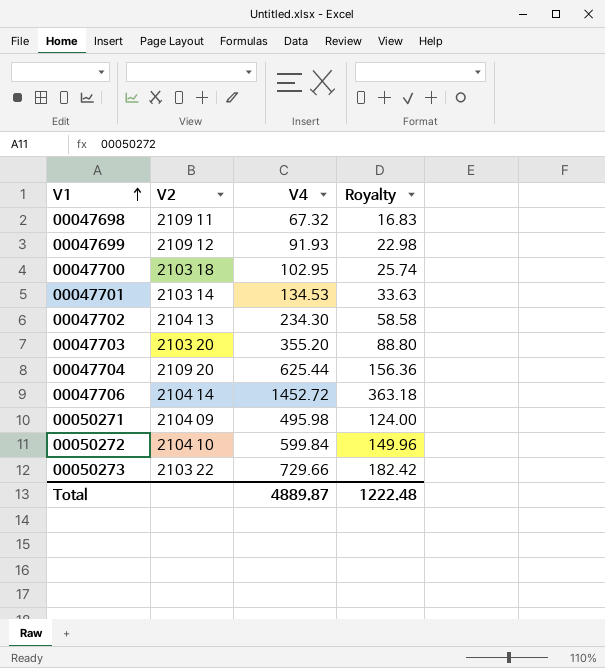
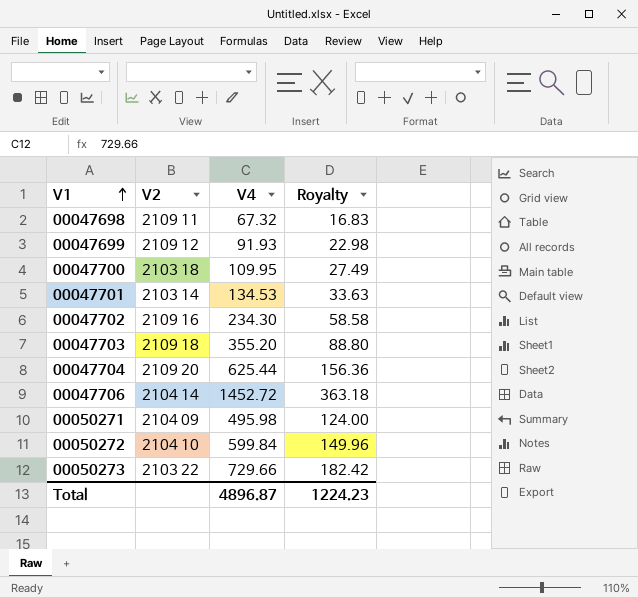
00047700 | V4: 102.95 -> 109.95
00047700 | Royalty: 25.74 -> 27.49
00047702 | V2: 2104 13 -> 2109 16
00047703 | V2: 2103 20 -> 2109 18
Total | V4: 4889.87 -> 4896.87
Total | Royalty: 1222.48 -> 1224.23

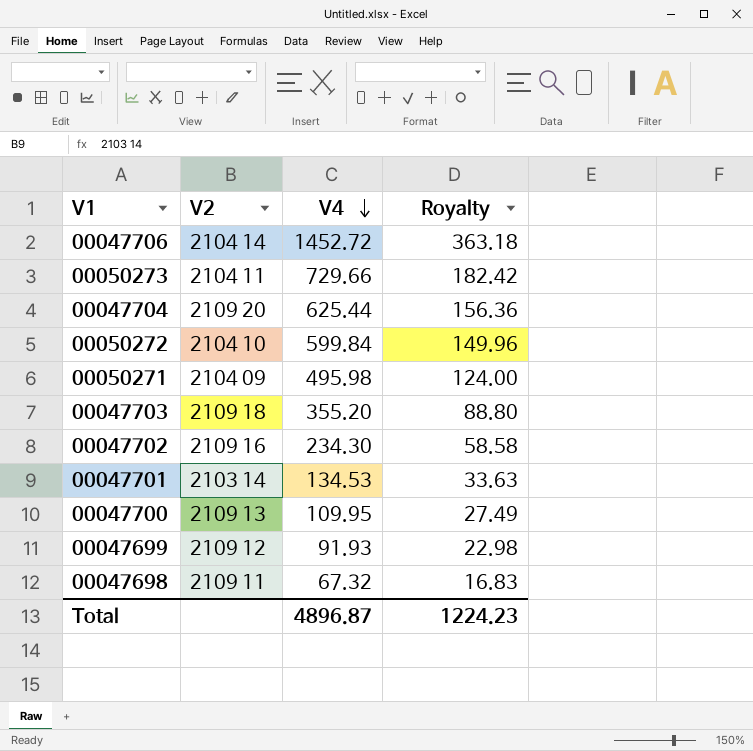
row order: V1 ascending -> V4 descending
00050273 | V2: 2103 22 -> 2104 11
00047700 | V2: 2103 18 -> 2109 13

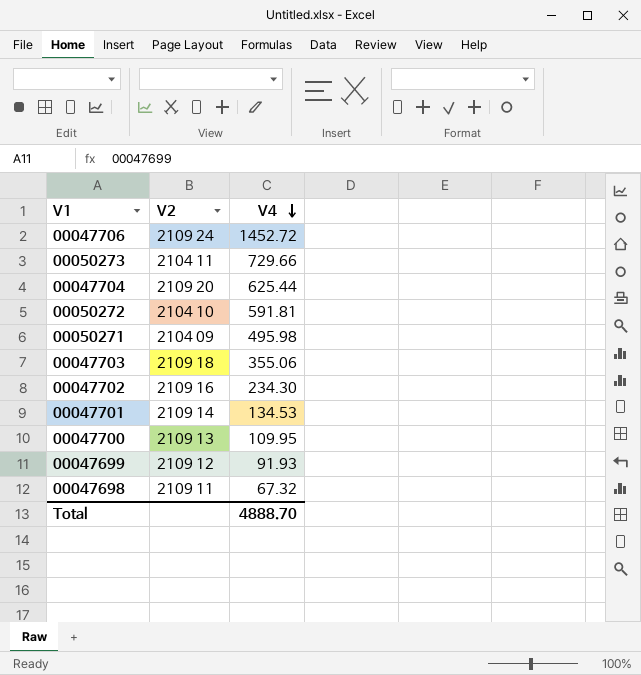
column Royalty | formula: [V4] * 0.25 -> none
00047706 | V2: 2104 14 -> 2109 24
00050272 | V4: 599.84 -> 591.81
00047703 | V4: 355.20 -> 355.06
00047701 | V2: 2103 14 -> 2109 14
Total | V4: 4896.87 -> 4888.70

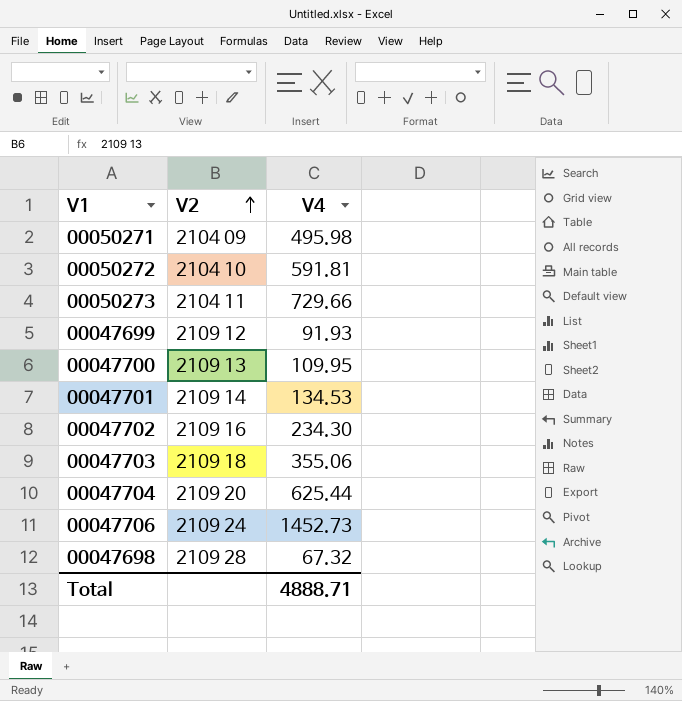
row order: V4 descending -> V2 ascending
00047706 | V4: 1452.72 -> 1452.73
00047698 | V2: 2109 11 -> 2109 28
Total | V4: 4888.70 -> 4888.71

